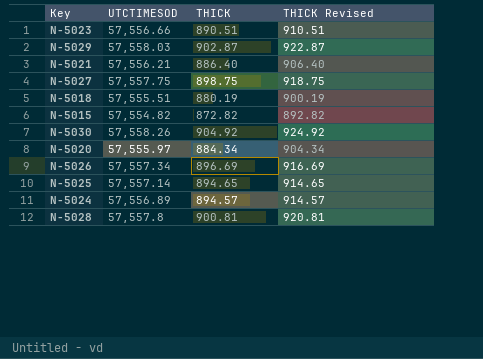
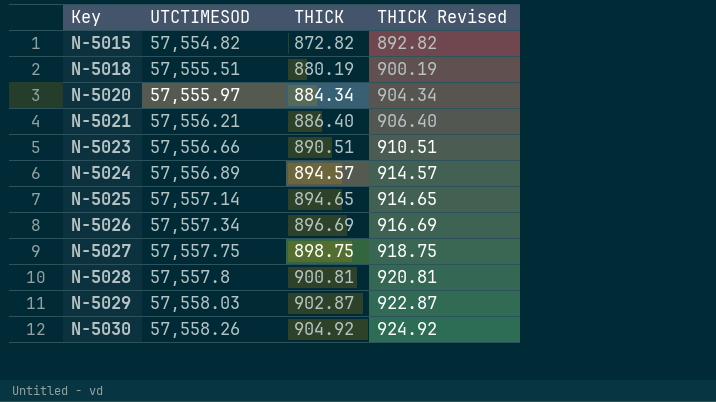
row order: none -> Key ascending

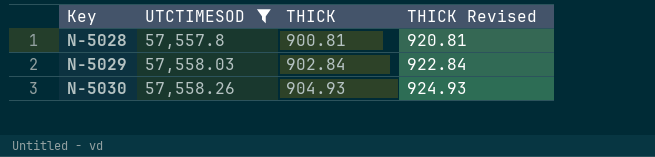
filter: none -> UTCTIMESOD >= 57,557.8
N-5029 | THICK: 902.87 -> 902.84
N-5029 | THICK Revised: 922.87 -> 922.84
N-5030 | THICK: 904.92 -> 904.93
N-5030 | THICK Revised: 924.92 -> 924.93

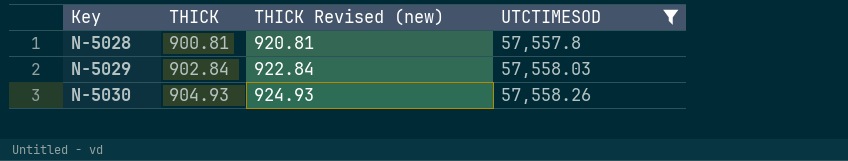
column name: THICK Revised -> THICK Revised (new)
column UTCTIMESOD | position: 2 -> 4

